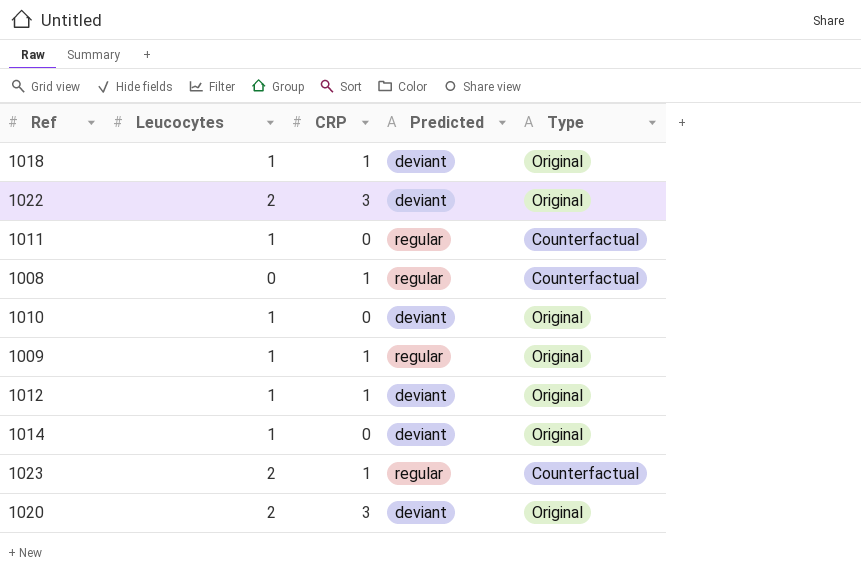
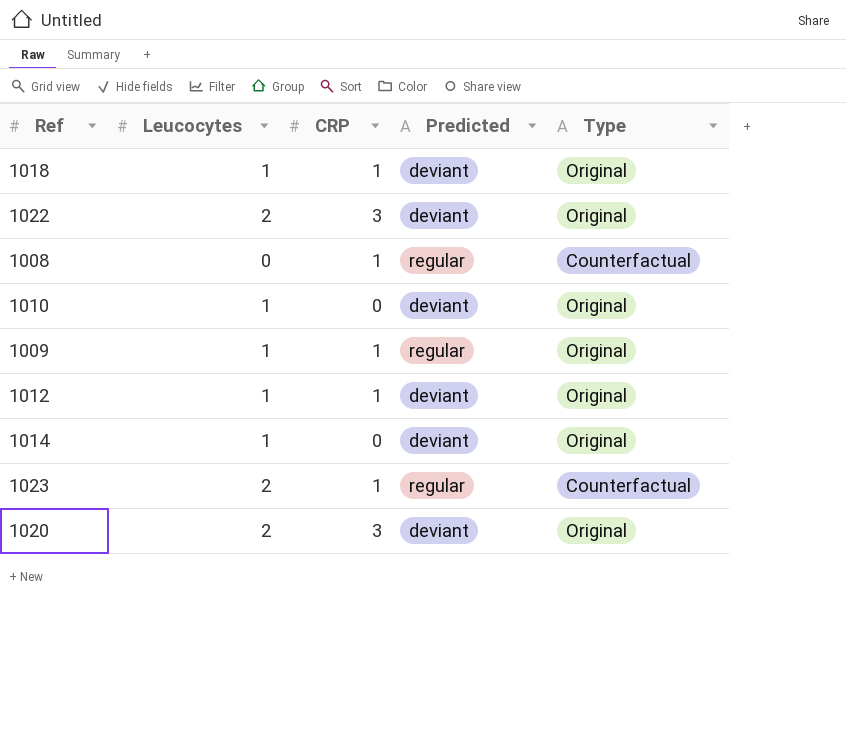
row 1011: 1 | 0 | regular | Counterfactual -> none

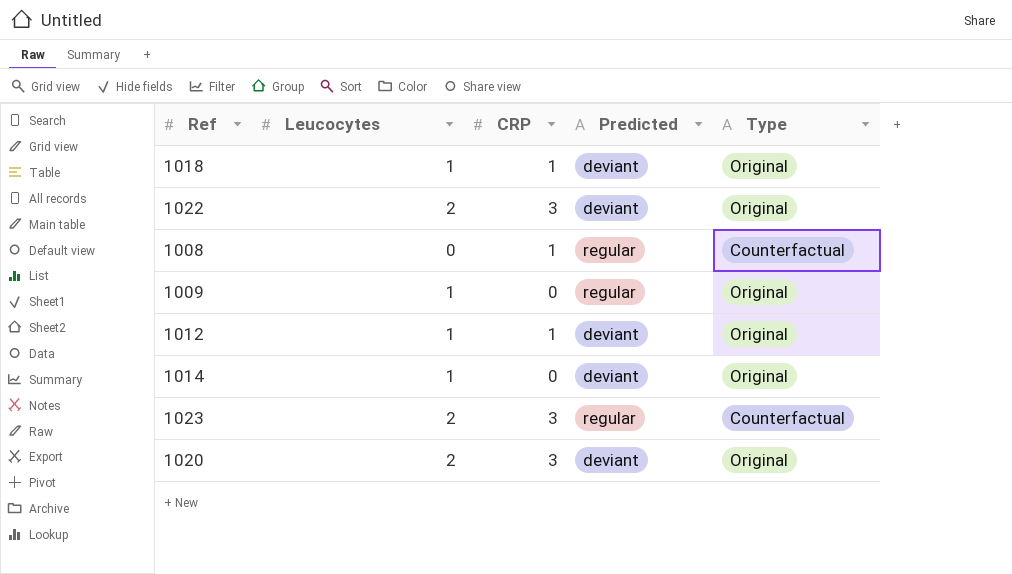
row 1010: 1 | 0 | deviant | Original -> none
1009 | CRP: 1 -> 0
1023 | CRP: 1 -> 3

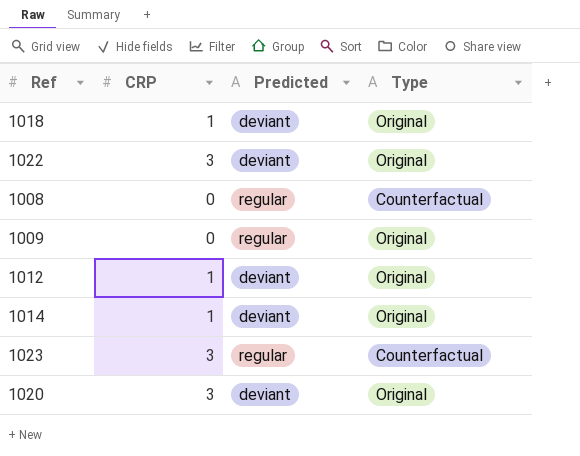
column Leucocytes | position: 2 -> none
1008 | CRP: 1 -> 0
1014 | CRP: 0 -> 1

